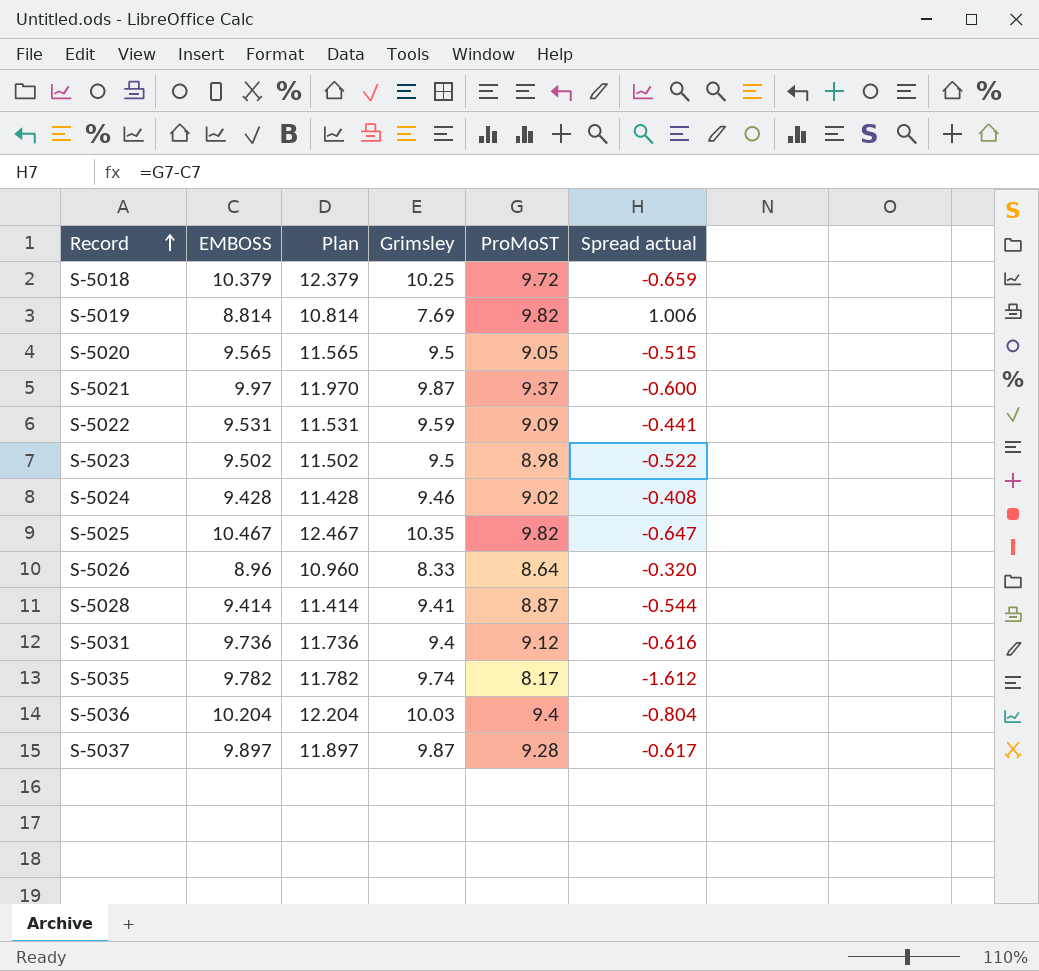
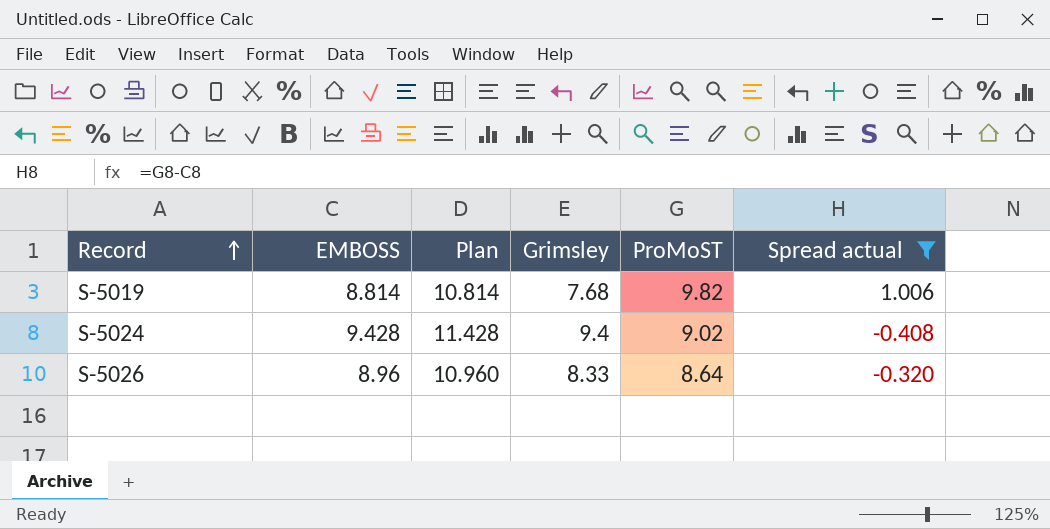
filter: none -> Spread actual >= -0.408
S-5019 | Grimsley: 7.69 -> 7.68
S-5024 | Grimsley: 9.46 -> 9.4

